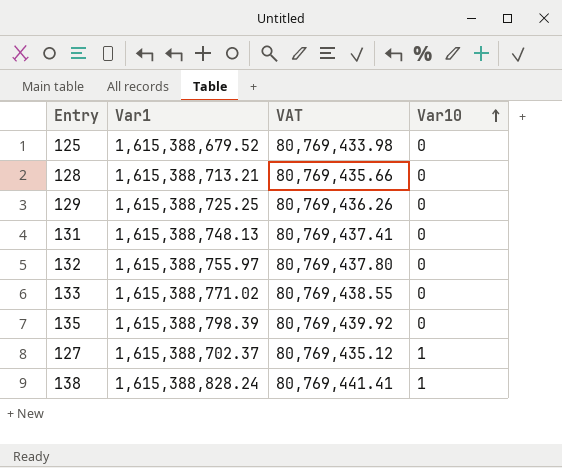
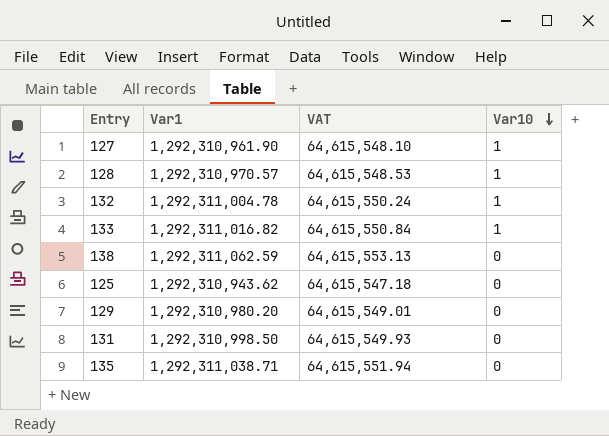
row order: Var10 ascending -> Var10 descending
127 | Var1: 1,615,388,702.37 -> 1,292,310,961.90
127 | VAT: 80,769,435.12 -> 64,615,548.10
128 | Var1: 1,615,388,713.21 -> 1,292,310,970.57
128 | VAT: 80,769,435.66 -> 64,615,548.53
128 | Var10: 0 -> 1
132 | Var1: 1,615,388,755.97 -> 1,292,311,004.78
132 | VAT: 80,769,437.80 -> 64,615,550.24
132 | Var10: 0 -> 1
133 | Var1: 1,615,388,771.02 -> 1,292,311,016.82
133 | VAT: 80,769,438.55 -> 64,615,550.84
133 | Var10: 0 -> 1
138 | Var1: 1,615,388,828.24 -> 1,292,311,062.59
138 | VAT: 80,769,441.41 -> 64,615,553.13
138 | Var10: 1 -> 0
125 | Var1: 1,615,388,679.52 -> 1,292,310,943.62
125 | VAT: 80,769,433.98 -> 64,615,547.18
129 | Var1: 1,615,388,725.25 -> 1,292,310,980.20
129 | VAT: 80,769,436.26 -> 64,615,549.01
131 | Var1: 1,615,388,748.13 -> 1,292,310,998.50
131 | VAT: 80,769,437.41 -> 64,615,549.93
135 | Var1: 1,615,388,798.39 -> 1,292,311,038.71
135 | VAT: 80,769,439.92 -> 64,615,551.94

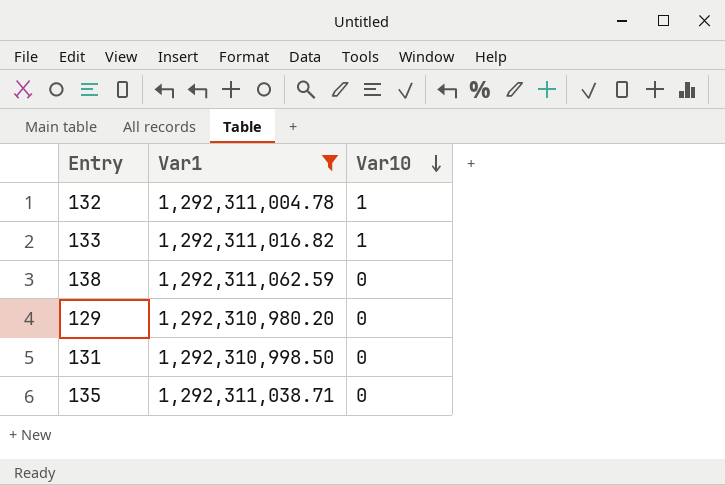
filter: none -> Var1 >= 1,292,310,980.20
column VAT | formula: [Var1] * 0.05 -> none

